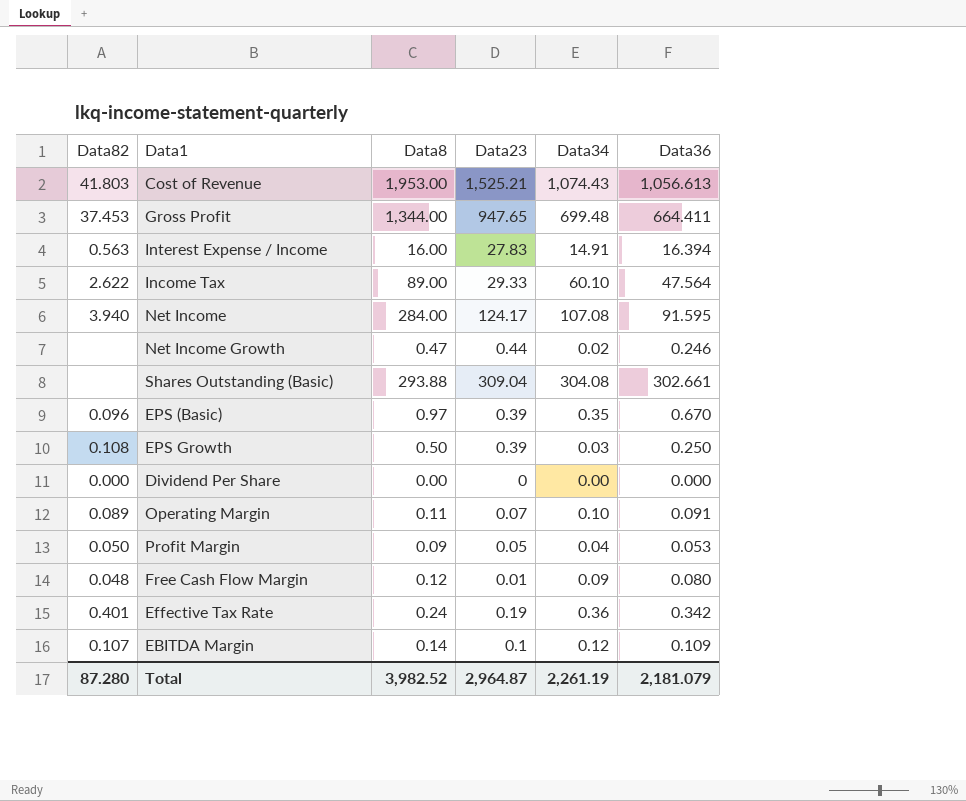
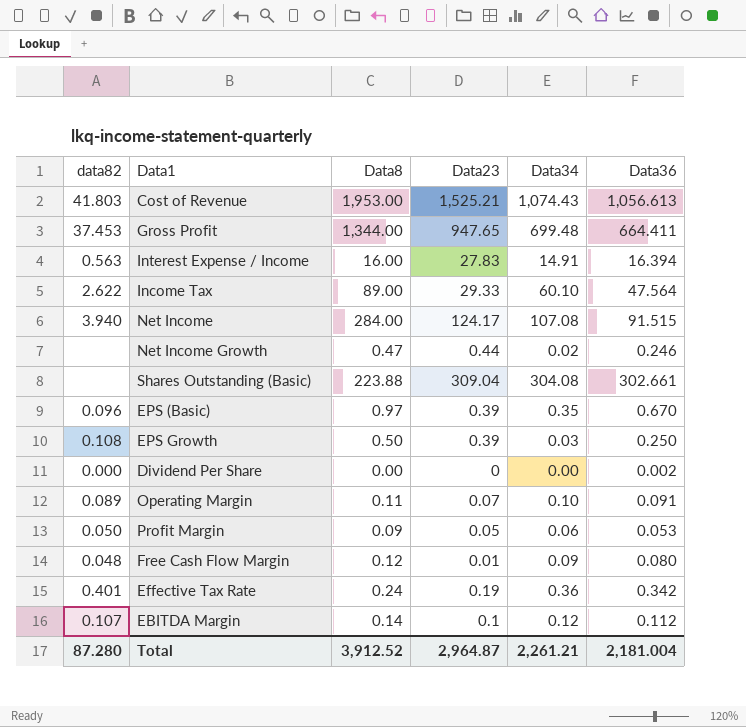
column name: Data82 -> data82
Net Income | Data36: 91.595 -> 91.515
Shares Outstanding (Basic) | Data8: 293.88 -> 223.88
Dividend Per Share | Data36: 0.000 -> 0.002
Profit Margin | Data34: 0.04 -> 0.06
EBITDA Margin | Data36: 0.109 -> 0.112
Total | Data8: 3,982.52 -> 3,912.52
Total | Data34: 2,261.19 -> 2,261.21
Total | Data36: 2,181.079 -> 2,181.004

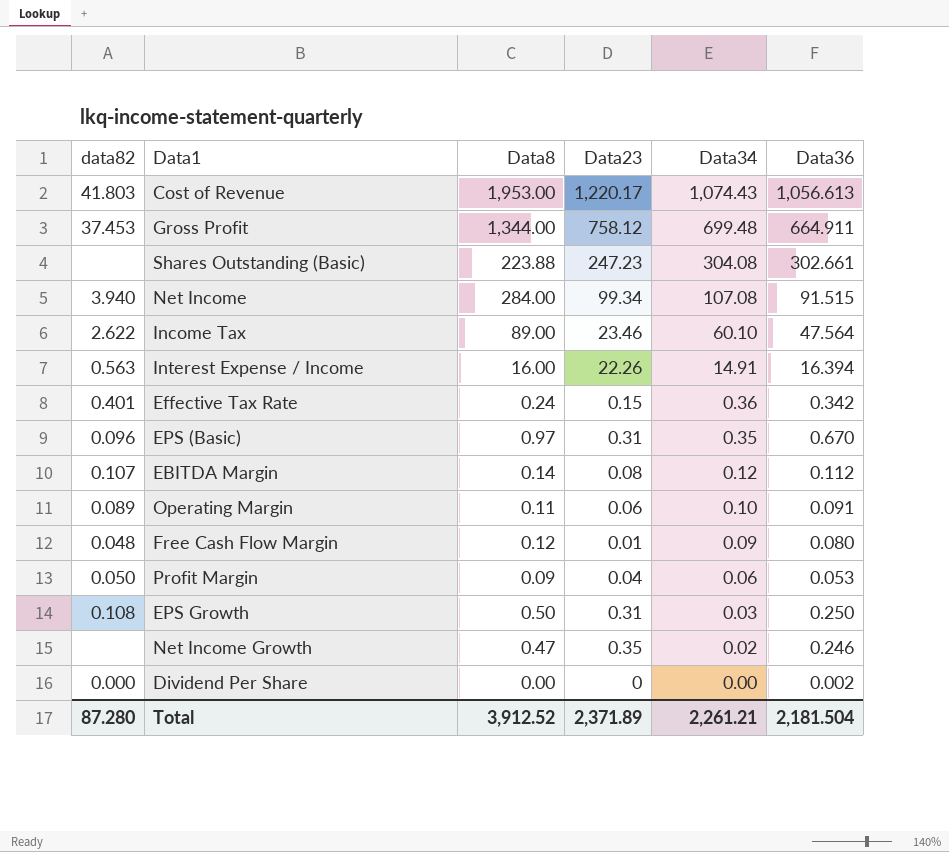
row order: none -> Data34 descending
Cost of Revenue | Data23: 1,525.21 -> 1,220.17
Gross Profit | Data23: 947.65 -> 758.12
Gross Profit | Data36: 664.411 -> 664.911
Shares Outstanding (Basic) | Data23: 309.04 -> 247.23
Net Income | Data23: 124.17 -> 99.34
Income Tax | Data23: 29.33 -> 23.46
Interest Expense / Income | Data23: 27.83 -> 22.26
Effective Tax Rate | Data23: 0.19 -> 0.15
EPS (Basic) | Data23: 0.39 -> 0.31
EBITDA Margin | Data23: 0.1 -> 0.08
Operating Margin | Data23: 0.07 -> 0.06
Profit Margin | Data23: 0.05 -> 0.04
EPS Growth | Data23: 0.39 -> 0.31
Net Income Growth | Data23: 0.44 -> 0.35
Total | Data23: 2,964.87 -> 2,371.89
Total | Data36: 2,181.004 -> 2,181.504

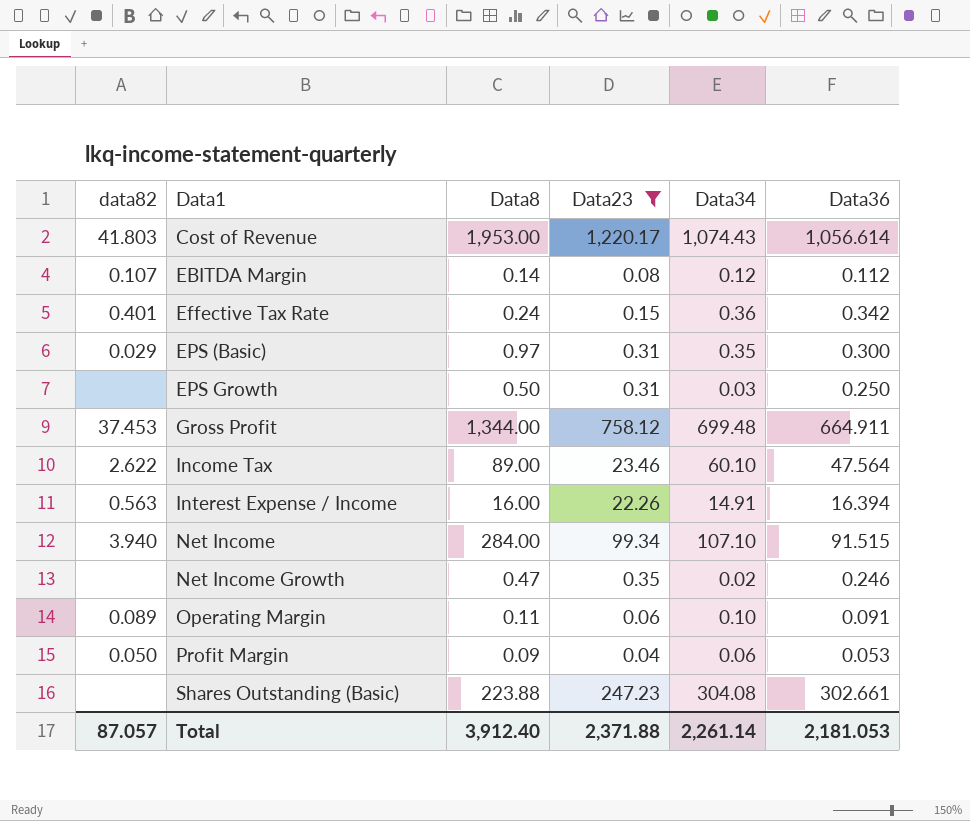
filter: none -> Data23 >= 0.04
row order: Data34 descending -> Data1 ascending
Cost of Revenue | Data36: 1,056.613 -> 1,056.614
EPS (Basic) | data82: 0.096 -> 0.029
EPS (Basic) | Data36: 0.670 -> 0.300
EPS Growth | data82: 0.108 -> none
Net Income | Data34: 107.08 -> 107.10
Total | data82: 87.280 -> 87.057
Total | Data8: 3,912.52 -> 3,912.40
Total | Data23: 2,371.89 -> 2,371.88
Total | Data34: 2,261.21 -> 2,261.14
Total | Data36: 2,181.504 -> 2,181.053

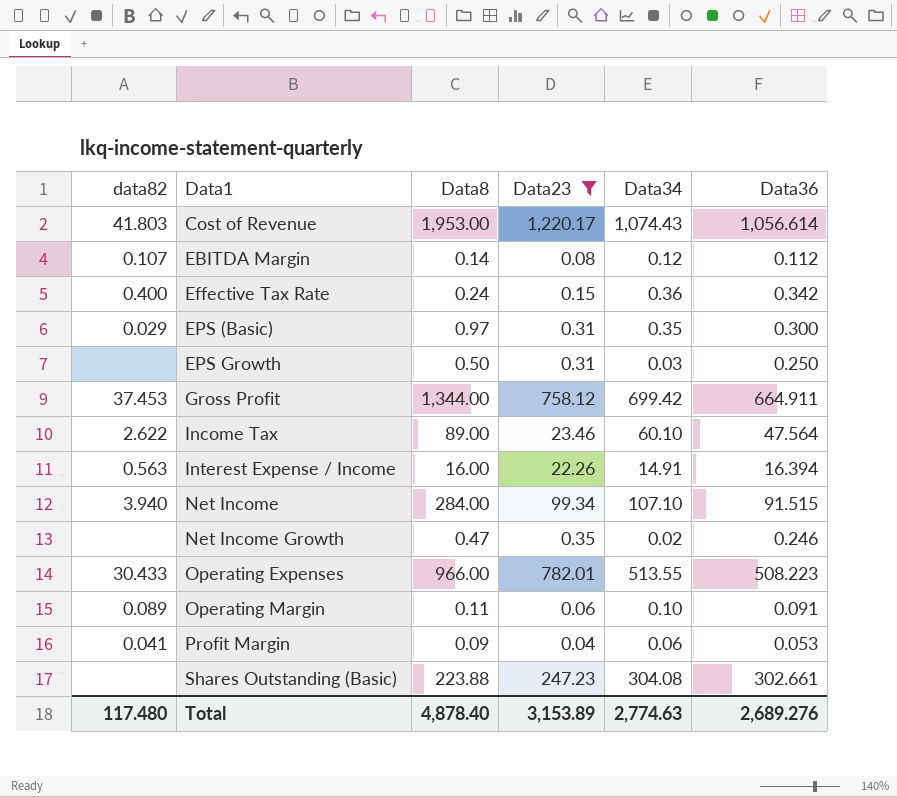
Effective Tax Rate | data82: 0.401 -> 0.400
Gross Profit | Data34: 699.48 -> 699.42
row Operating Expenses: none -> 30.433 | 966.00 | 782.01 | 513.55 | 508.223
Profit Margin | data82: 0.050 -> 0.041
Total | data82: 87.057 -> 117.480
Total | Data8: 3,912.40 -> 4,878.40
Total | Data23: 2,371.88 -> 3,153.89
Total | Data34: 2,261.14 -> 2,774.63
Total | Data36: 2,181.053 -> 2,689.276

